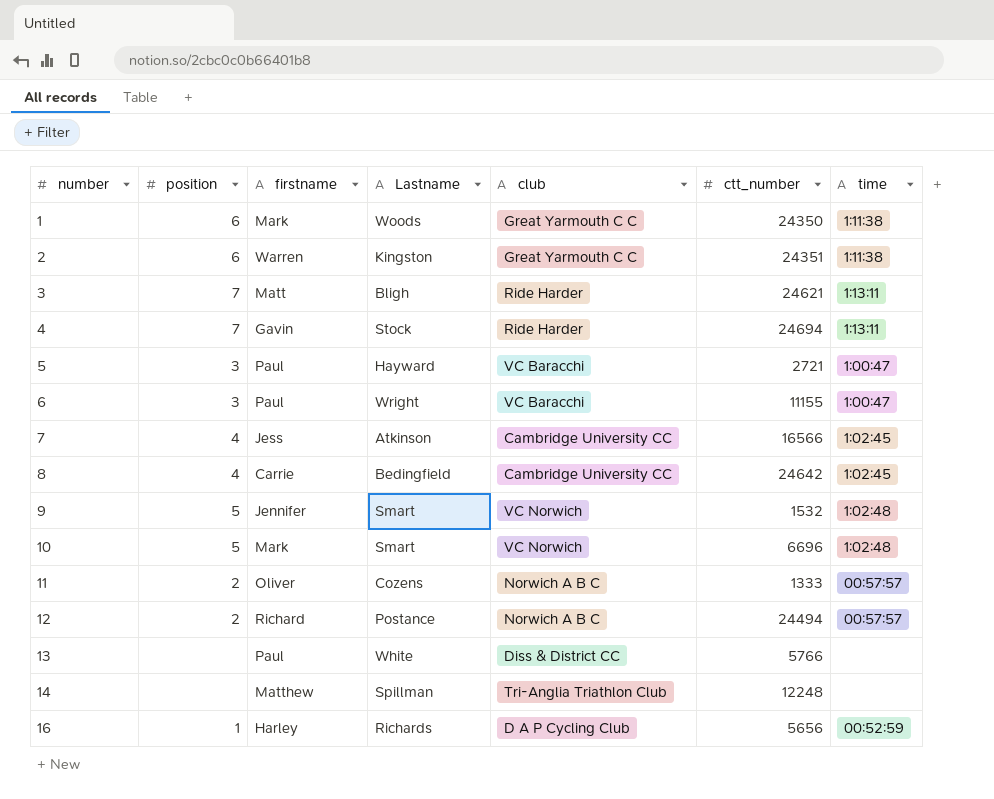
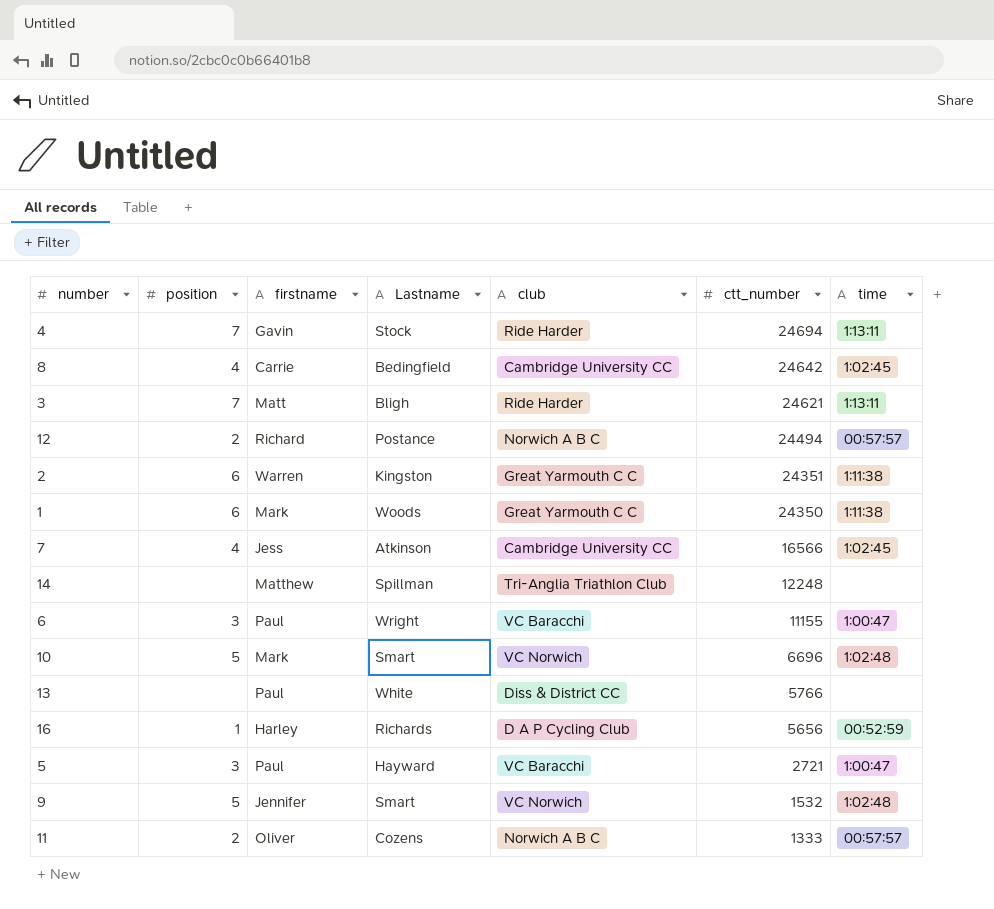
row order: number ascending -> ctt_number descending

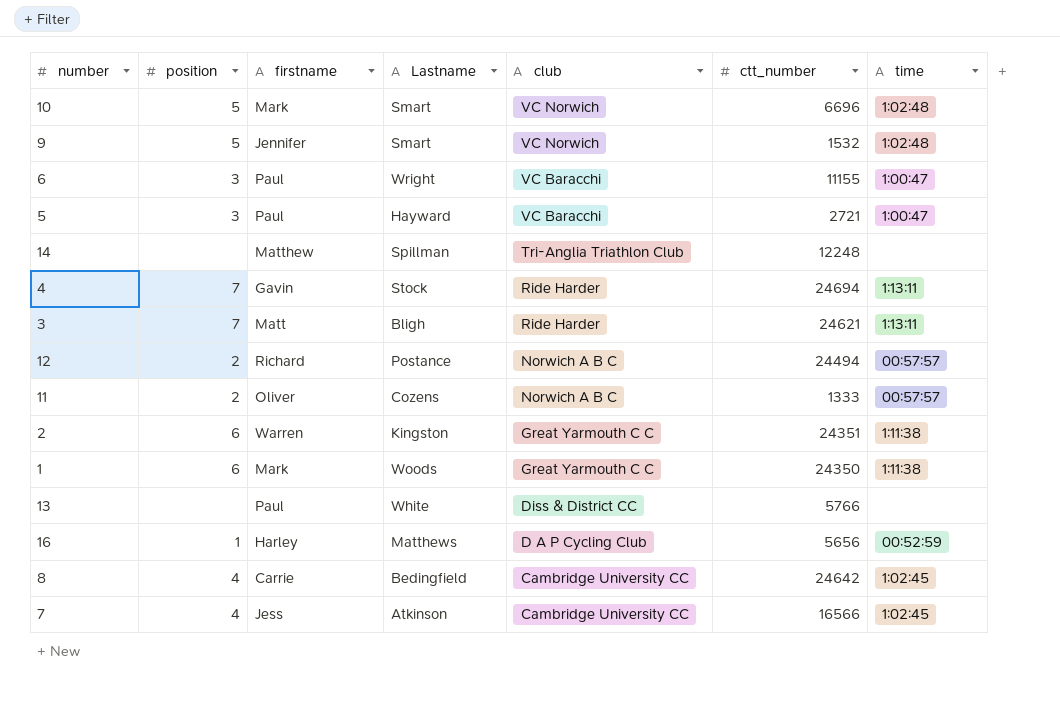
row order: ctt_number descending -> club descending
16 | Lastname: Richards -> Matthews

